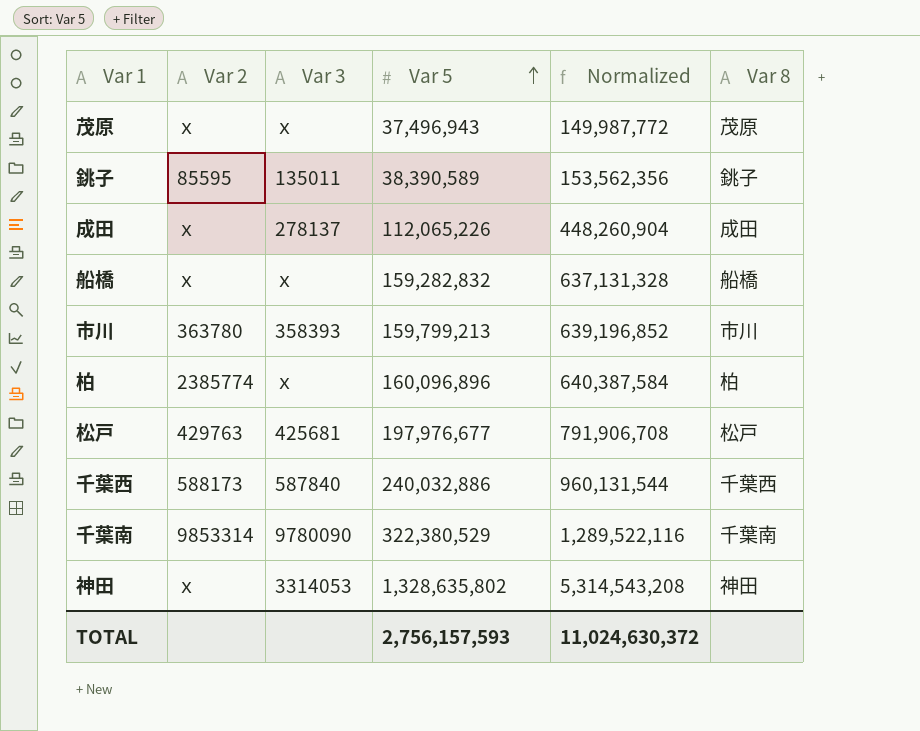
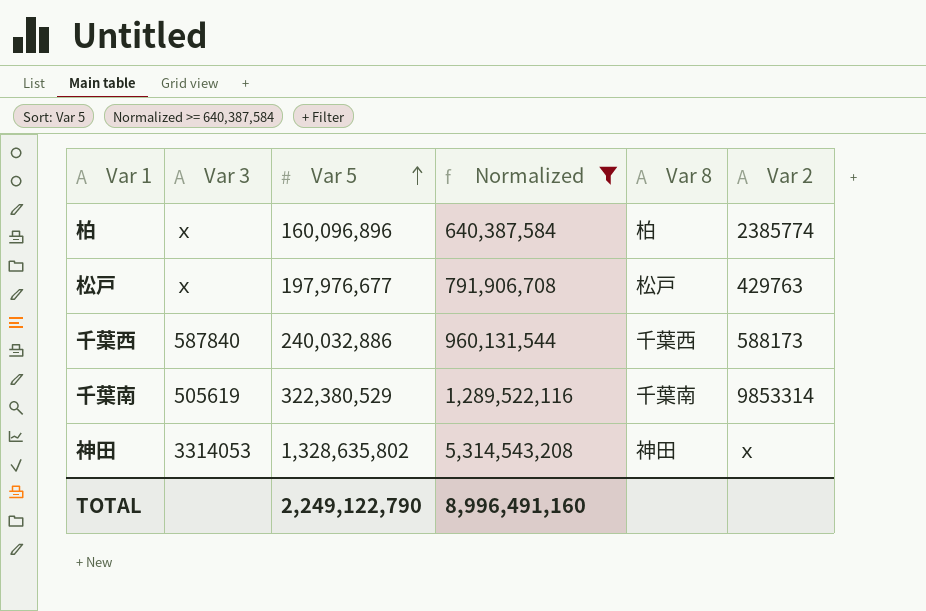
filter: none -> Normalized >= 640,387,584
column Var 2 | position: 2 -> 6
松戸 | Var 3: 425681 -> ｘ
千葉南 | Var 3: 9780090 -> 505619
TOTAL | Var 5: 2,756,157,593 -> 2,249,122,790
TOTAL | Normalized: 11,024,630,372 -> 8,996,491,160

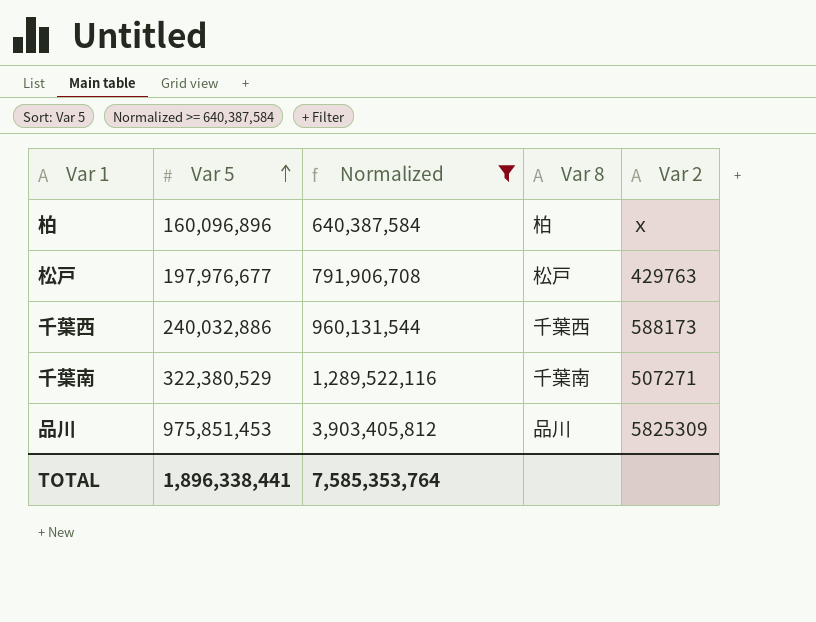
column Var 3 | position: 2 -> none
row 神田: 3314053 | 1,328,635,802 | 5,314,543,208 | 神田 | ｘ -> none
柏 | Var 2: 2385774 -> ｘ
千葉南 | Var 2: 9853314 -> 507271
row 品川: none -> 975,851,453 | 3,903,405,812 | 品川 | 5825309
TOTAL | Var 5: 2,249,122,790 -> 1,896,338,441
TOTAL | Normalized: 8,996,491,160 -> 7,585,353,764

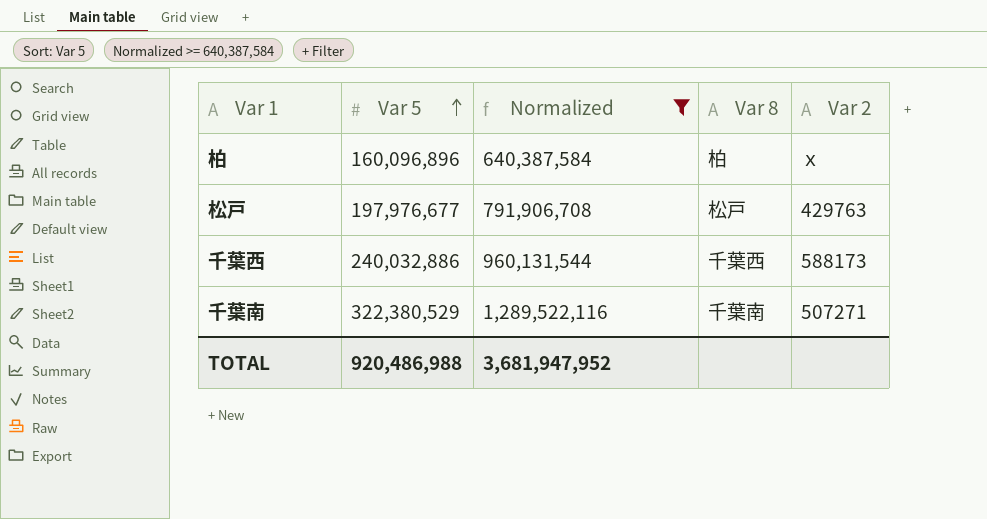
row 品川: 975,851,453 | 3,903,405,812 | 品川 | 5825309 -> none
TOTAL | Var 5: 1,896,338,441 -> 920,486,988
TOTAL | Normalized: 7,585,353,764 -> 3,681,947,952

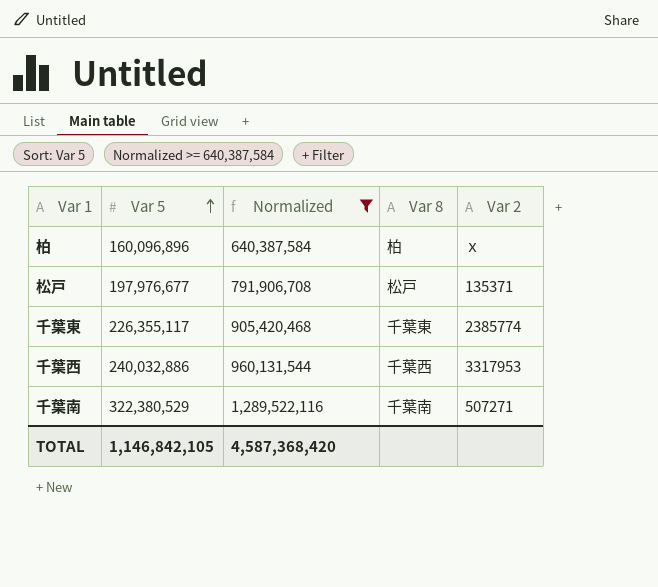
松戸 | Var 2: 429763 -> 135371
row 千葉東: none -> 226,355,117 | 905,420,468 | 千葉東 | 2385774
千葉西 | Var 2: 588173 -> 3317953
TOTAL | Var 5: 920,486,988 -> 1,146,842,105
TOTAL | Normalized: 3,681,947,952 -> 4,587,368,420

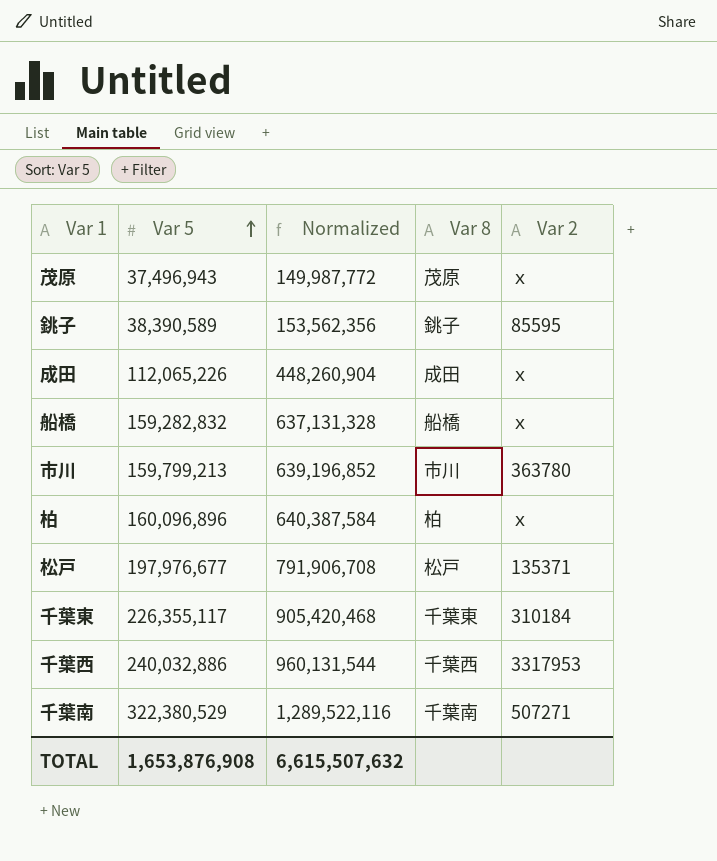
filter: Normalized >= 640,387,584 -> none
千葉東 | Var 2: 2385774 -> 310184
TOTAL | Var 5: 1,146,842,105 -> 1,653,876,908
TOTAL | Normalized: 4,587,368,420 -> 6,615,507,632

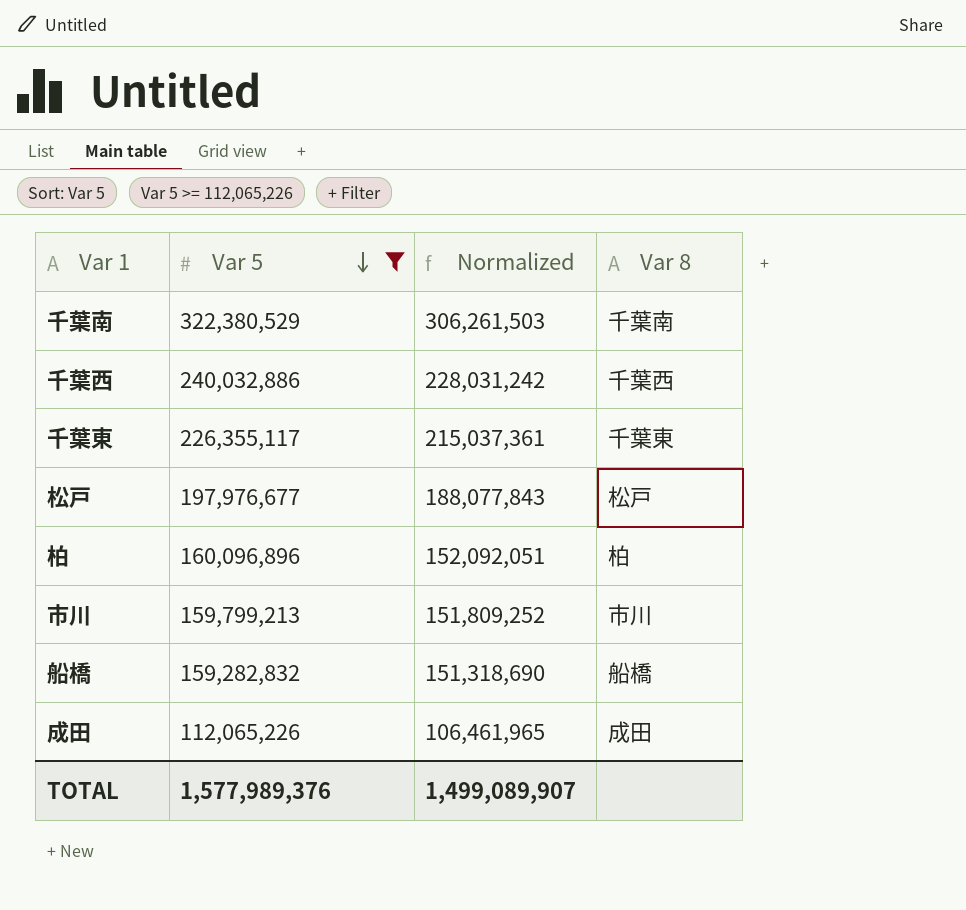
filter: none -> Var 5 >= 112,065,226
row order: Var 5 ascending -> Var 5 descending
column Var 2 | position: 5 -> none
column Normalized | formula: [Var 5] * 4 -> [Var 5] * 0.95
TOTAL | Var 5: 1,653,876,908 -> 1,577,989,376
TOTAL | Normalized: 6,615,507,632 -> 1,499,089,907

